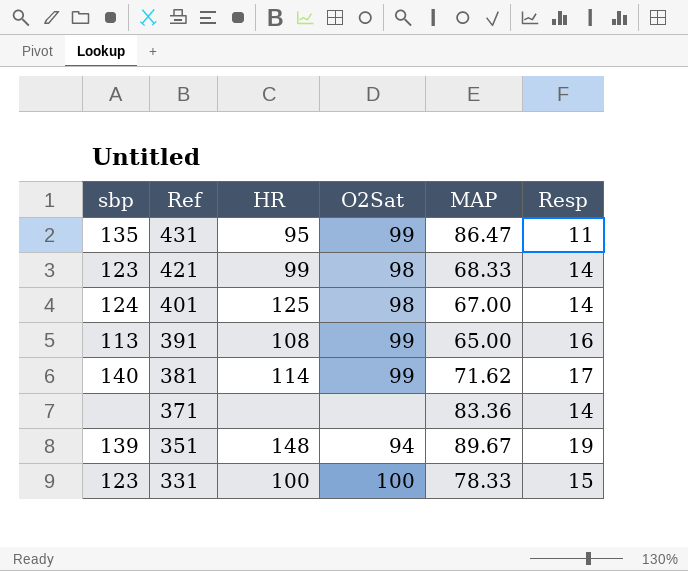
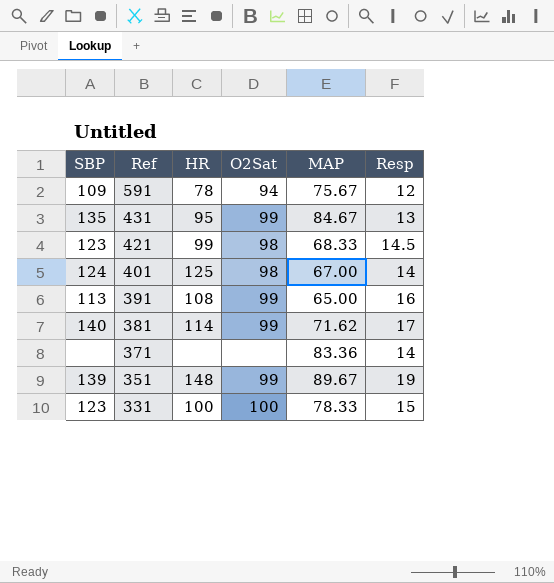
column name: sbp -> SBP
row 591: none -> 109 | 78 | 94 | 75.67 | 12
431 | MAP: 86.47 -> 84.67
431 | Resp: 11 -> 13
421 | Resp: 14 -> 14.5
351 | O2Sat: 94 -> 99

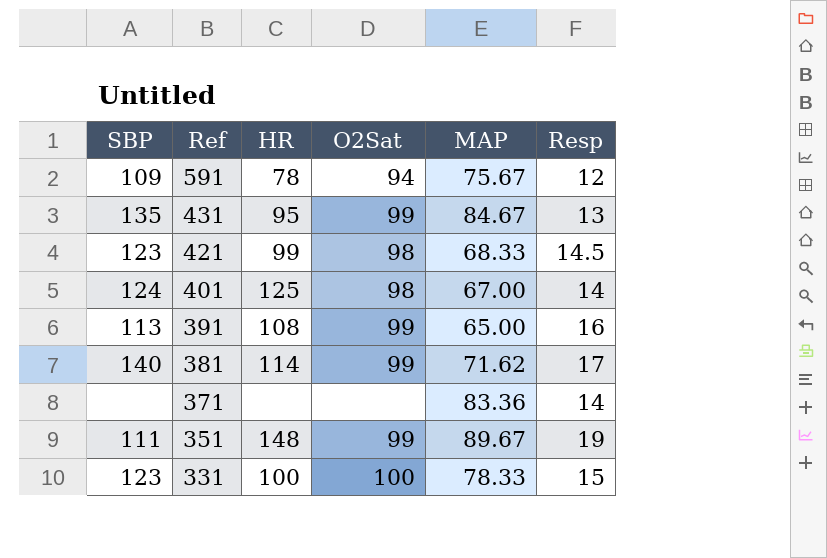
351 | SBP: 139 -> 111

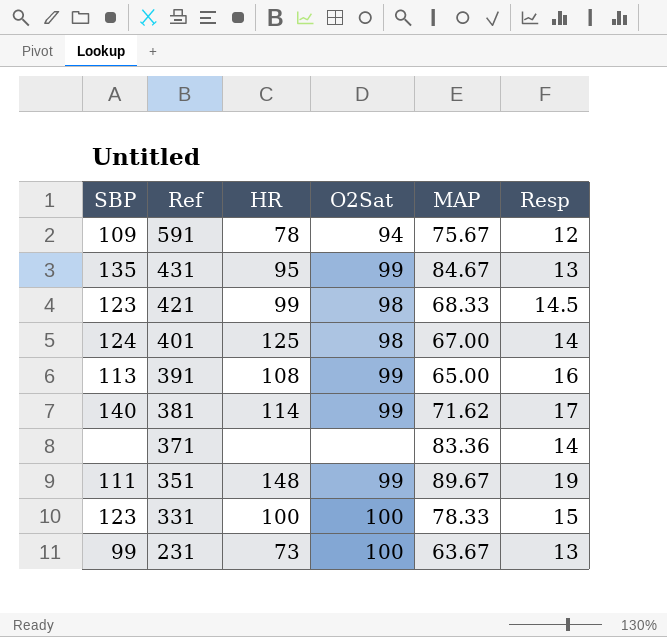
row 231: none -> 99 | 73 | 100 | 63.67 | 13

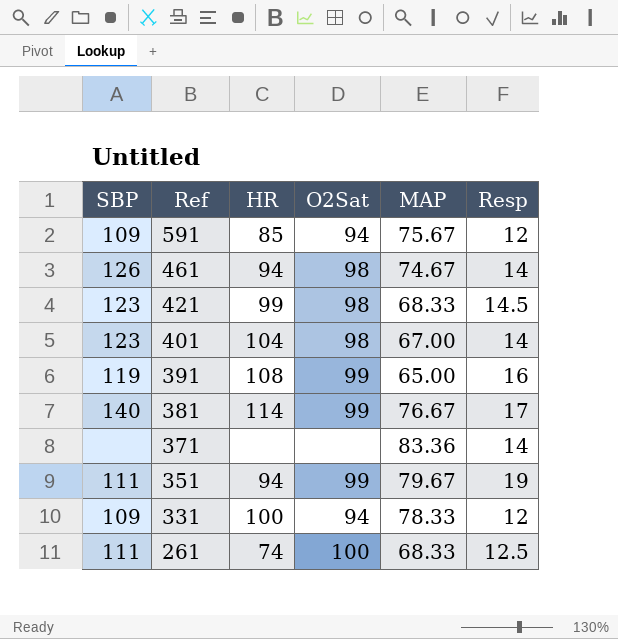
row 431: 135 | 95 | 99 | 84.67 | 13 -> none
row 231: 99 | 73 | 100 | 63.67 | 13 -> none
591 | HR: 78 -> 85
row 461: none -> 126 | 94 | 98 | 74.67 | 14
401 | SBP: 124 -> 123
401 | HR: 125 -> 104
391 | SBP: 113 -> 119
381 | MAP: 71.62 -> 76.67
351 | HR: 148 -> 94
351 | MAP: 89.67 -> 79.67
331 | SBP: 123 -> 109
331 | O2Sat: 100 -> 94
331 | Resp: 15 -> 12
row 261: none -> 111 | 74 | 100 | 68.33 | 12.5

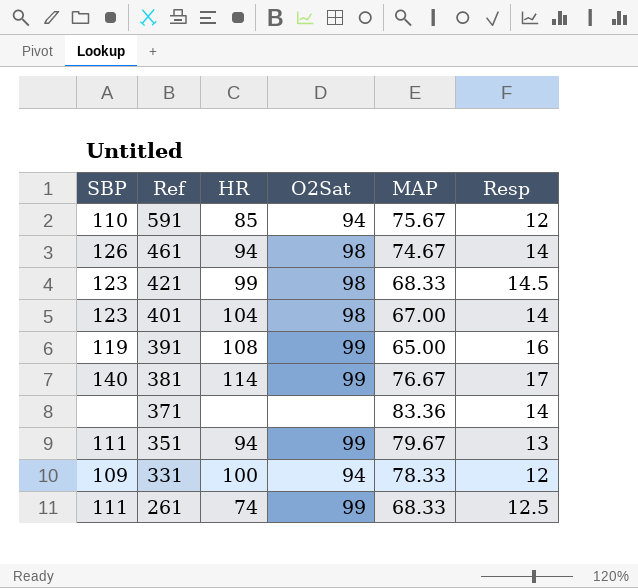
591 | SBP: 109 -> 110
351 | Resp: 19 -> 13
261 | O2Sat: 100 -> 99

